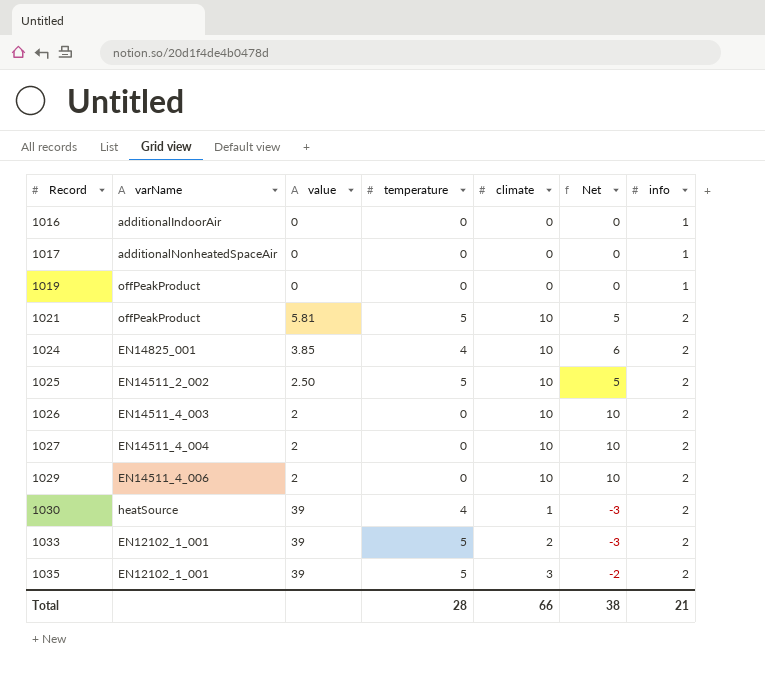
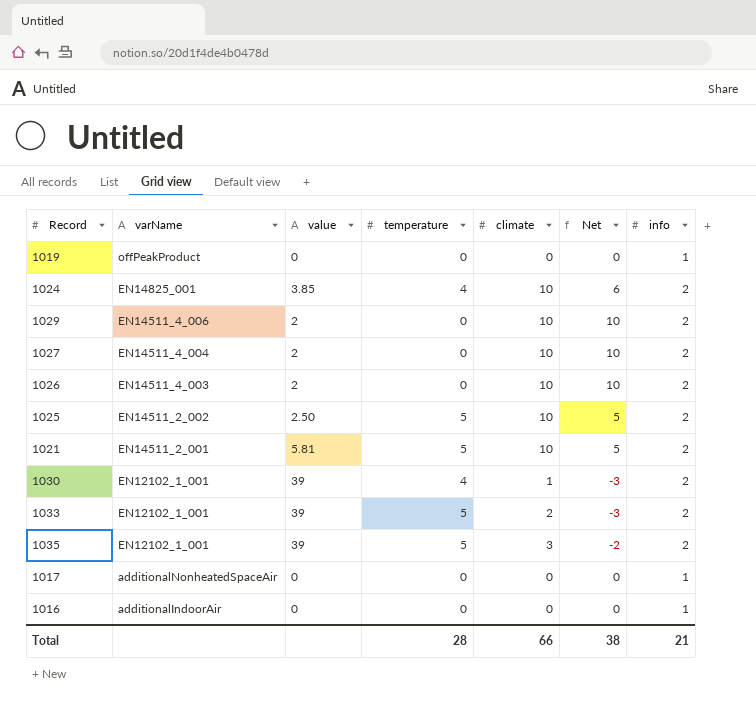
row order: Record ascending -> varName descending
1021 | varName: offPeakProduct -> EN14511_2_001
1030 | varName: heatSource -> EN12102_1_001

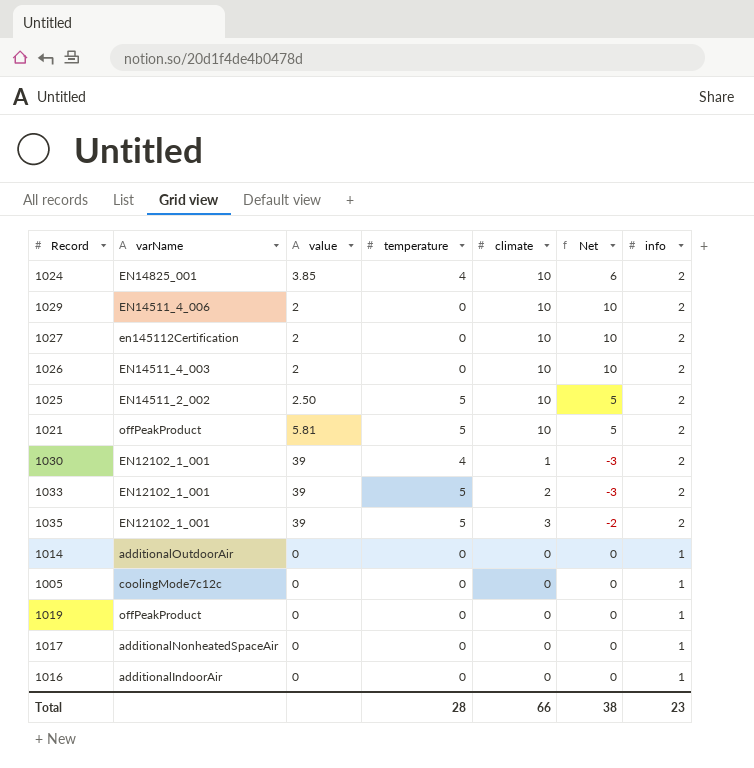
row order: varName descending -> info descending
1027 | varName: EN14511_4_004 -> en145112Certification
1021 | varName: EN14511_2_001 -> offPeakProduct
row 1014: none -> additionalOutdoorAir | 0 | 0 | 0 | 0 | 1
row 1005: none -> coolingMode7c12c | 0 | 0 | 0 | 0 | 1
Total | info: 21 -> 23

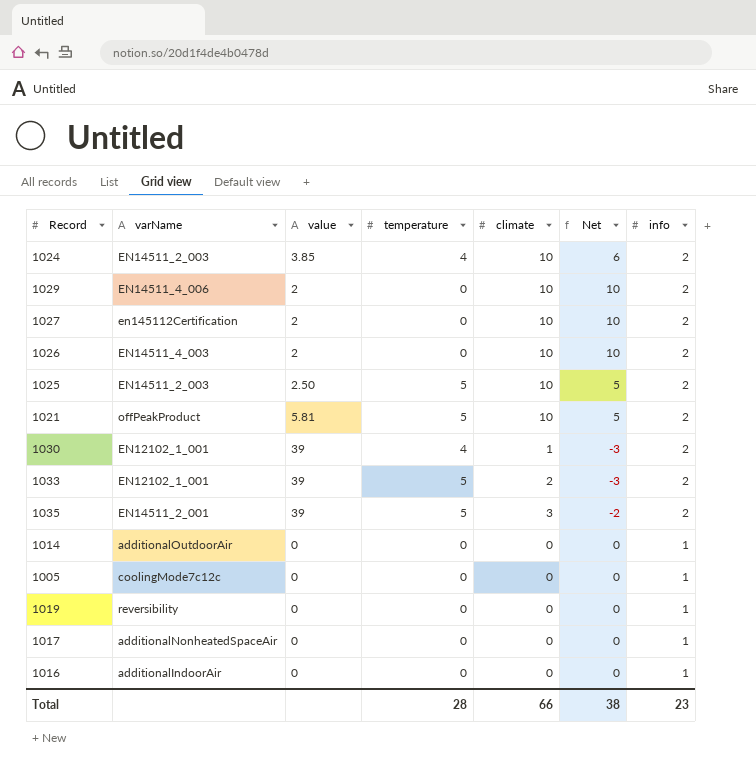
1024 | varName: EN14825_001 -> EN14511_2_003
1025 | varName: EN14511_2_002 -> EN14511_2_003
1035 | varName: EN12102_1_001 -> EN14511_2_001
1019 | varName: offPeakProduct -> reversibility

